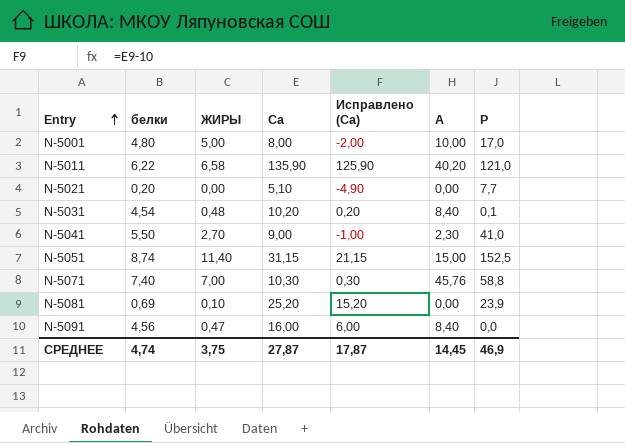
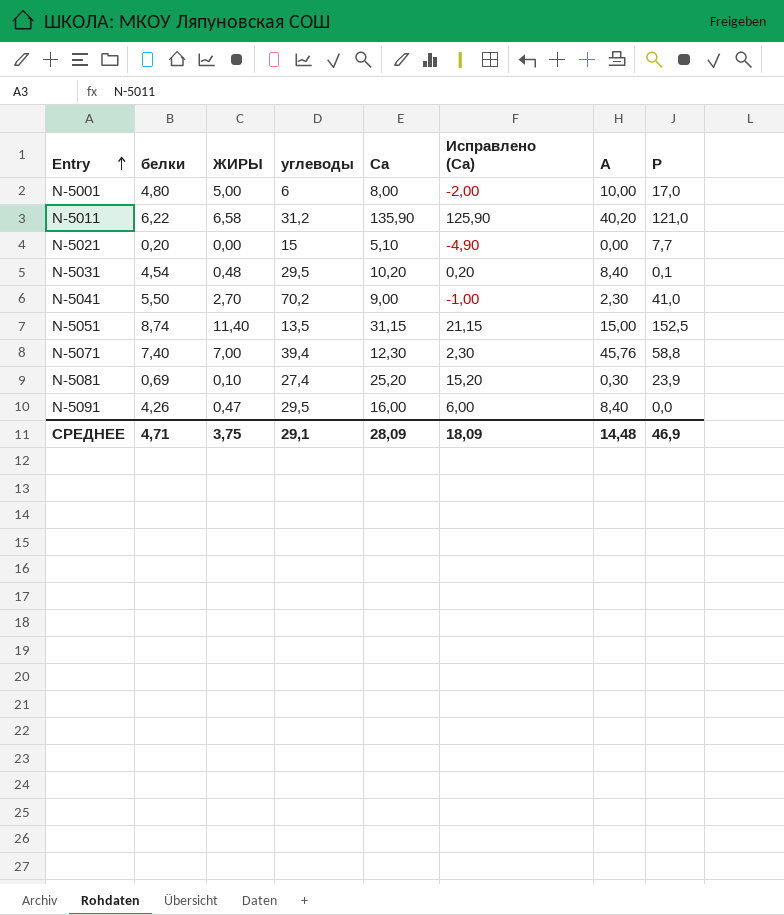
column углеводы | position: none -> 4
N-5071 | Са: 10,30 -> 12,30
N-5071 | Исправлено (Са): 0,30 -> 2,30
N-5081 | A: 0,00 -> 0,30
N-5091 | белки: 4,56 -> 4,26
СРЕДНЕЕ | белки: 4,74 -> 4,71
СРЕДНЕЕ | Са: 27,87 -> 28,09
СРЕДНЕЕ | Исправлено (Са): 17,87 -> 18,09
СРЕДНЕЕ | A: 14,45 -> 14,48

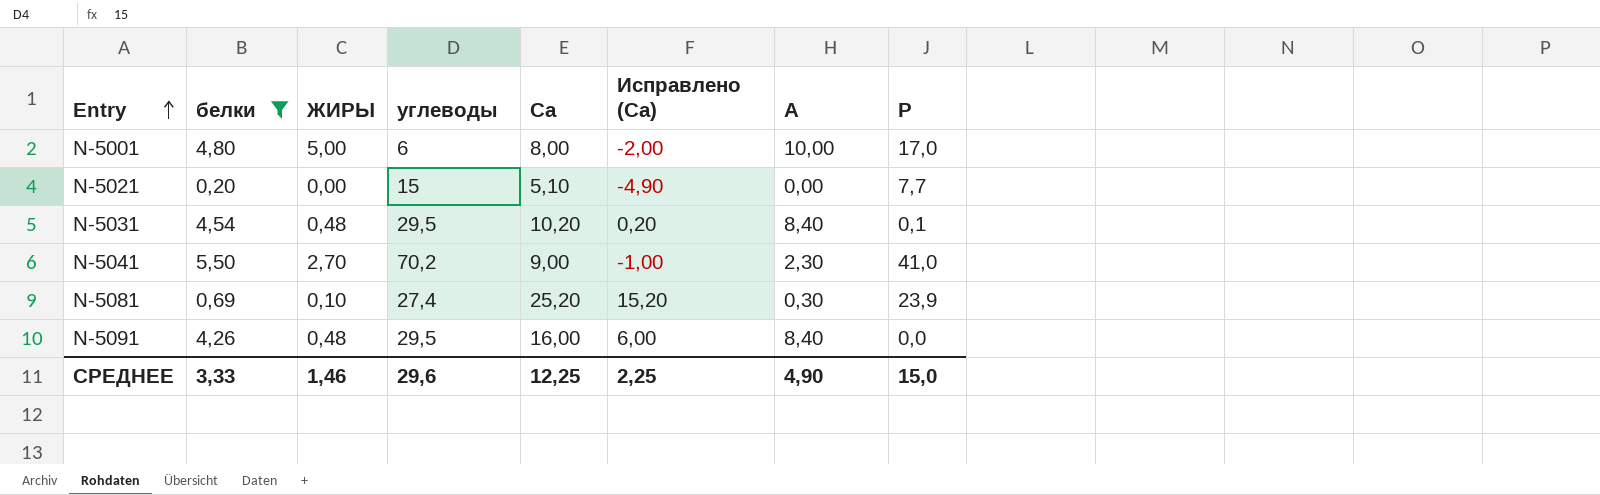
filter: none -> белки <= 5,50
N-5091 | ЖИРЫ: 0,47 -> 0,48
СРЕДНЕЕ | белки: 4,71 -> 3,33
СРЕДНЕЕ | ЖИРЫ: 3,75 -> 1,46
СРЕДНЕЕ | углеводы: 29,1 -> 29,6
СРЕДНЕЕ | Са: 28,09 -> 12,25
СРЕДНЕЕ | Исправлено (Са): 18,09 -> 2,25
СРЕДНЕЕ | A: 14,48 -> 4,90
СРЕДНЕЕ | P: 46,9 -> 15,0

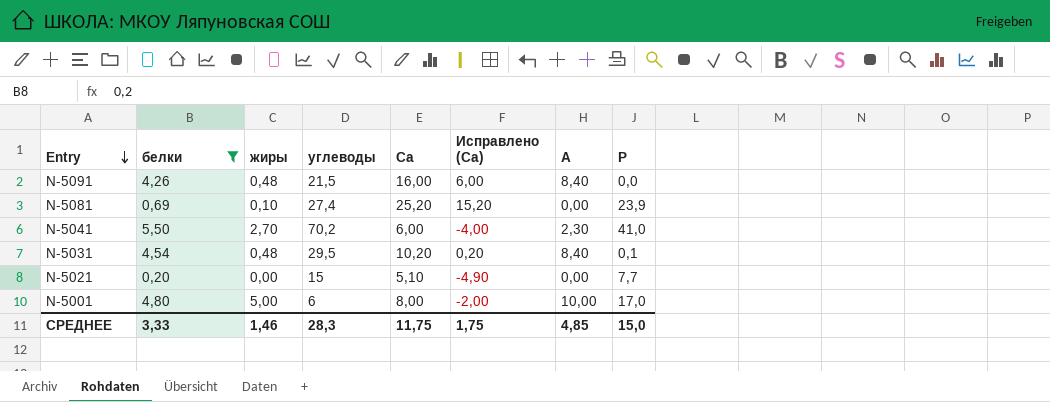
row order: Entry ascending -> Entry descending
column name: ЖИРЫ -> жиры
N-5091 | углеводы: 29,5 -> 21,5
N-5081 | A: 0,30 -> 0,00
N-5041 | Са: 9,00 -> 6,00
N-5041 | Исправлено (Са): -1,00 -> -4,00
СРЕДНЕЕ | углеводы: 29,6 -> 28,3
СРЕДНЕЕ | Са: 12,25 -> 11,75
СРЕДНЕЕ | Исправлено (Са): 2,25 -> 1,75
СРЕДНЕЕ | A: 4,90 -> 4,85

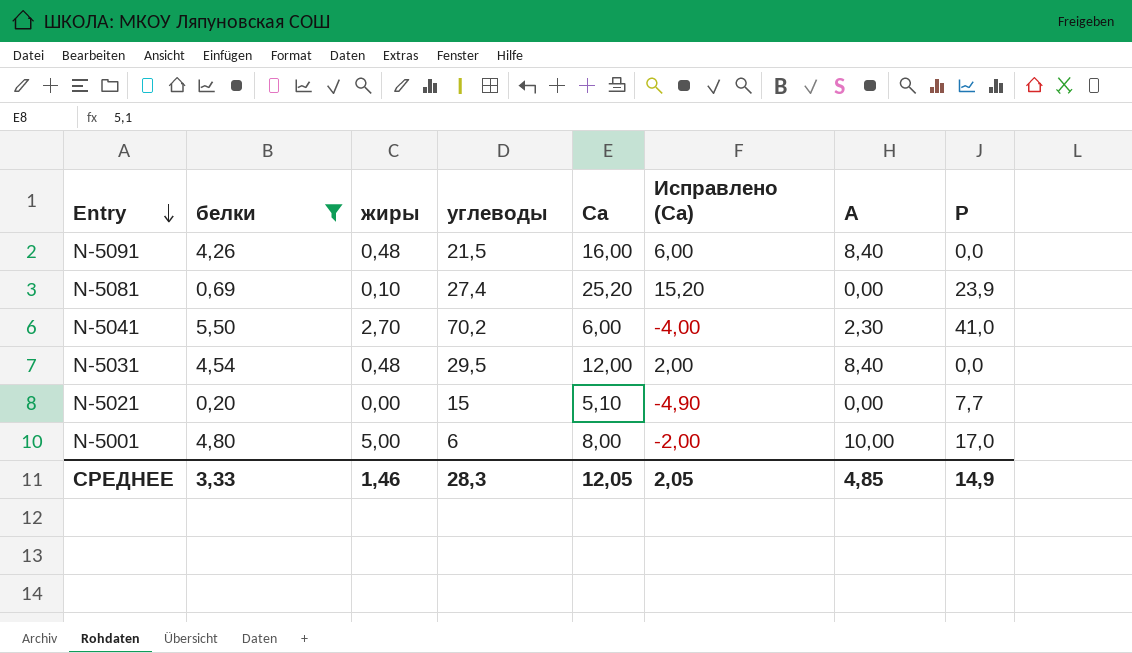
N-5031 | Са: 10,20 -> 12,00
N-5031 | Исправлено (Са): 0,20 -> 2,00
N-5031 | P: 0,1 -> 0,0
СРЕДНЕЕ | Са: 11,75 -> 12,05
СРЕДНЕЕ | Исправлено (Са): 1,75 -> 2,05
СРЕДНЕЕ | P: 15,0 -> 14,9

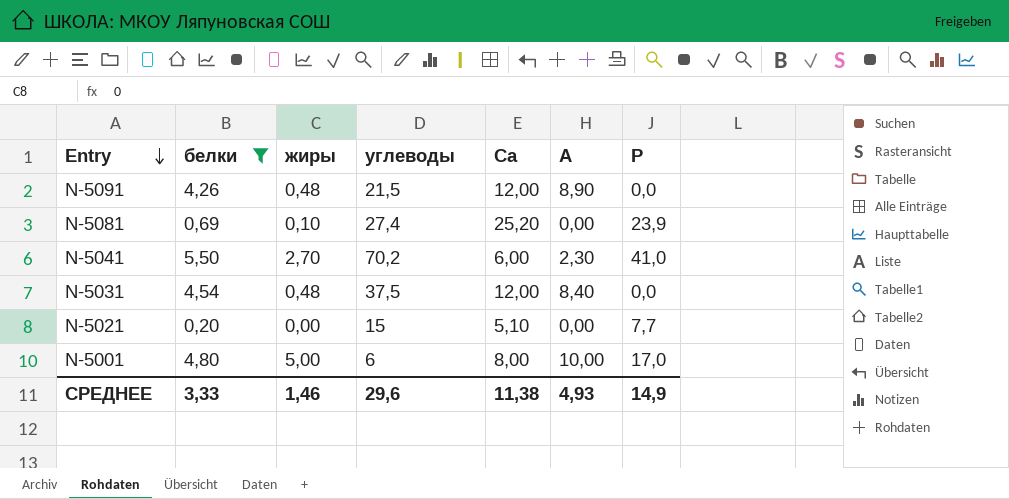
column Исправлено (Са) | formula: [Са] - 10 -> none
N-5091 | Са: 16,00 -> 12,00
N-5091 | A: 8,40 -> 8,90
N-5031 | углеводы: 29,5 -> 37,5
СРЕДНЕЕ | углеводы: 28,3 -> 29,6
СРЕДНЕЕ | Са: 12,05 -> 11,38
СРЕДНЕЕ | A: 4,85 -> 4,93

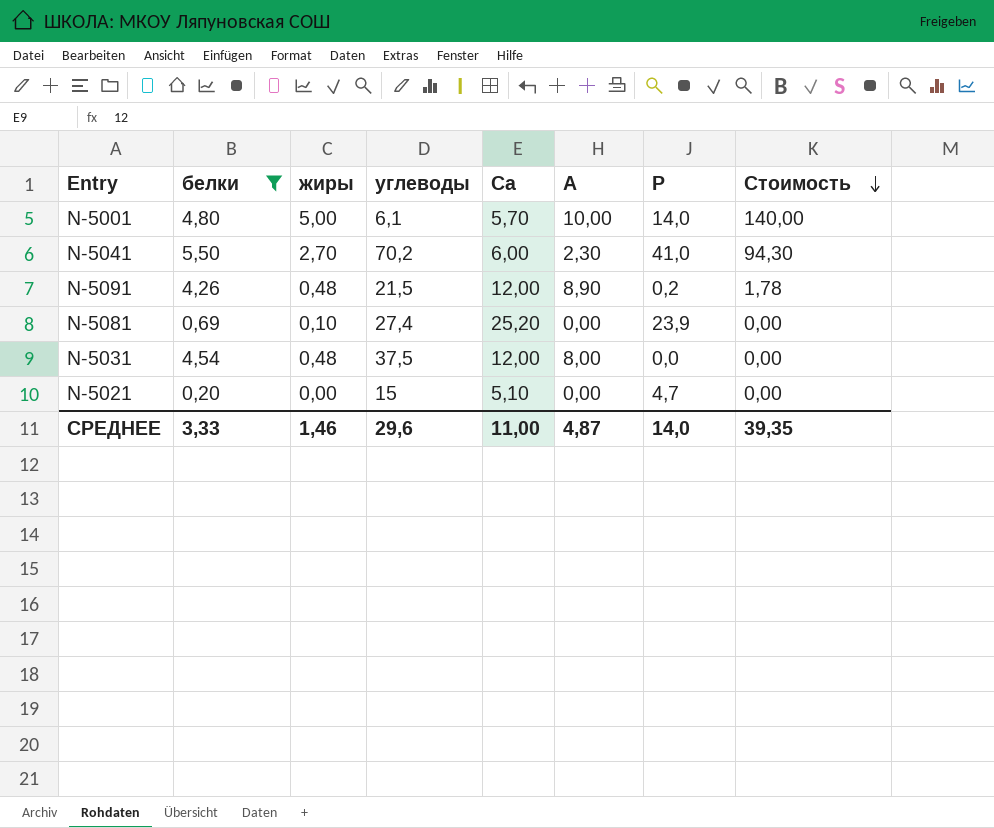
row order: Entry descending -> Стоимость descending
column Стоимость | formula: none -> [A] * [P]
N-5001 | углеводы: 6 -> 6,1
N-5001 | Са: 8,00 -> 5,70
N-5001 | P: 17,0 -> 14,0
N-5091 | P: 0,0 -> 0,2
N-5031 | A: 8,40 -> 8,00
N-5021 | P: 7,7 -> 4,7
СРЕДНЕЕ | Са: 11,38 -> 11,00
СРЕДНЕЕ | A: 4,93 -> 4,87
СРЕДНЕЕ | P: 14,9 -> 14,0

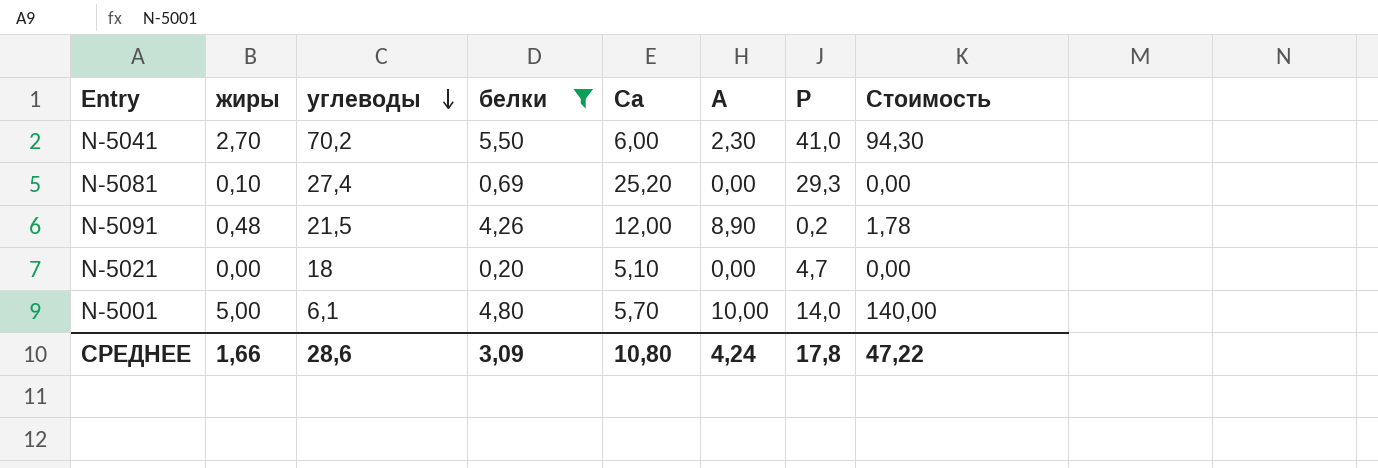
row order: Стоимость descending -> углеводы descending
column белки | position: 2 -> 4
row N-5031: 4,54 | 0,48 | 37,5 | 12,00 | 8,00 | 0,0 | 0,00 -> none
N-5081 | P: 23,9 -> 29,3
N-5021 | углеводы: 15 -> 18
СРЕДНЕЕ | жиры: 1,46 -> 1,66
СРЕДНЕЕ | углеводы: 29,6 -> 28,6
СРЕДНЕЕ | белки: 3,33 -> 3,09
СРЕДНЕЕ | Са: 11,00 -> 10,80
СРЕДНЕЕ | A: 4,87 -> 4,24
СРЕДНЕЕ | P: 14,0 -> 17,8
СРЕДНЕЕ | Стоимость: 39,35 -> 47,22

